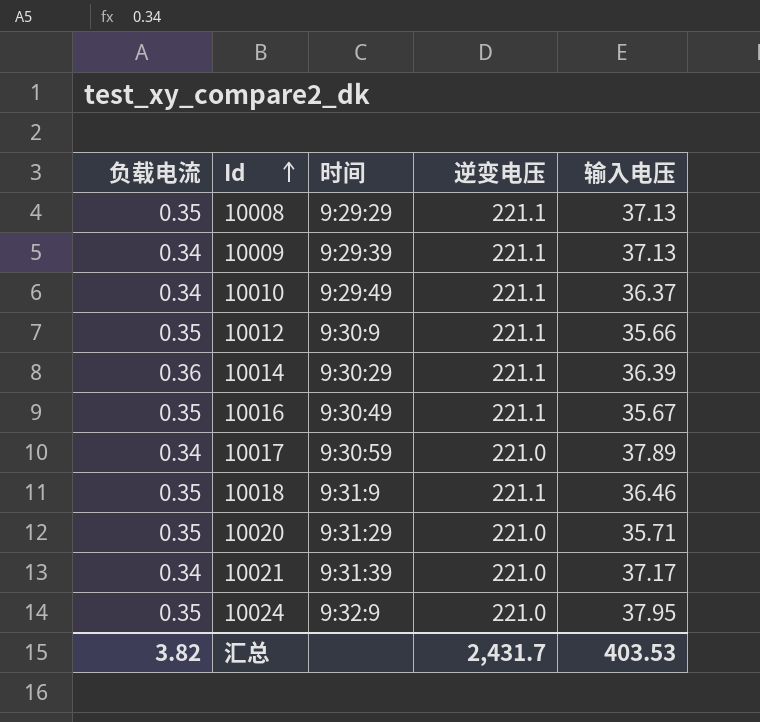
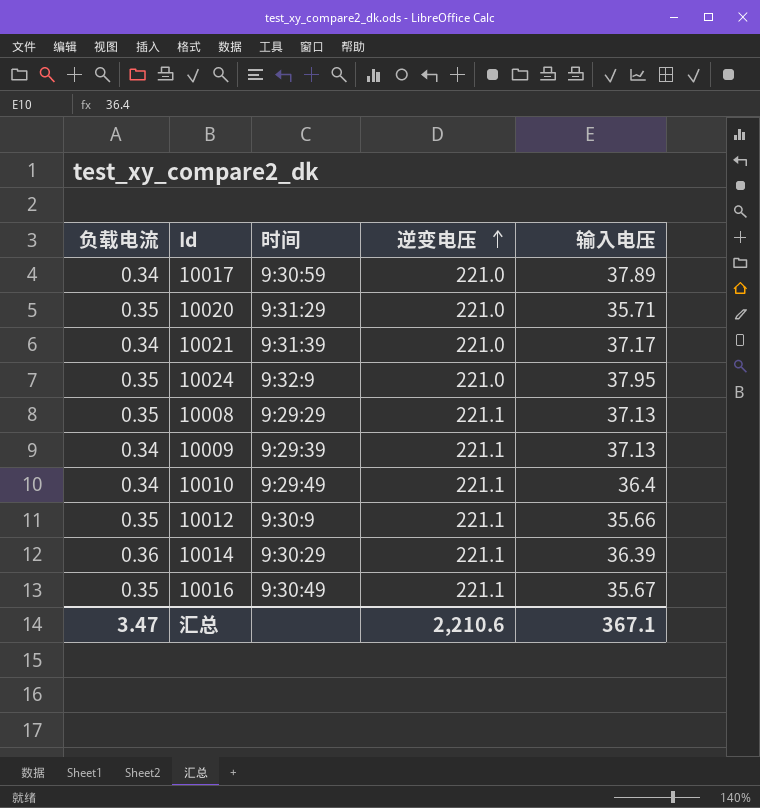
row order: Id ascending -> 逆变电压 ascending
row 10018: 0.35 | 9:31:9 | 221.1 | 36.46 -> none
10010 | 输入电压: 36.37 -> 36.4
汇总 | 负载电流: 3.82 -> 3.47
汇总 | 逆变电压: 2,431.7 -> 2,210.6
汇总 | 输入电压: 403.53 -> 367.1

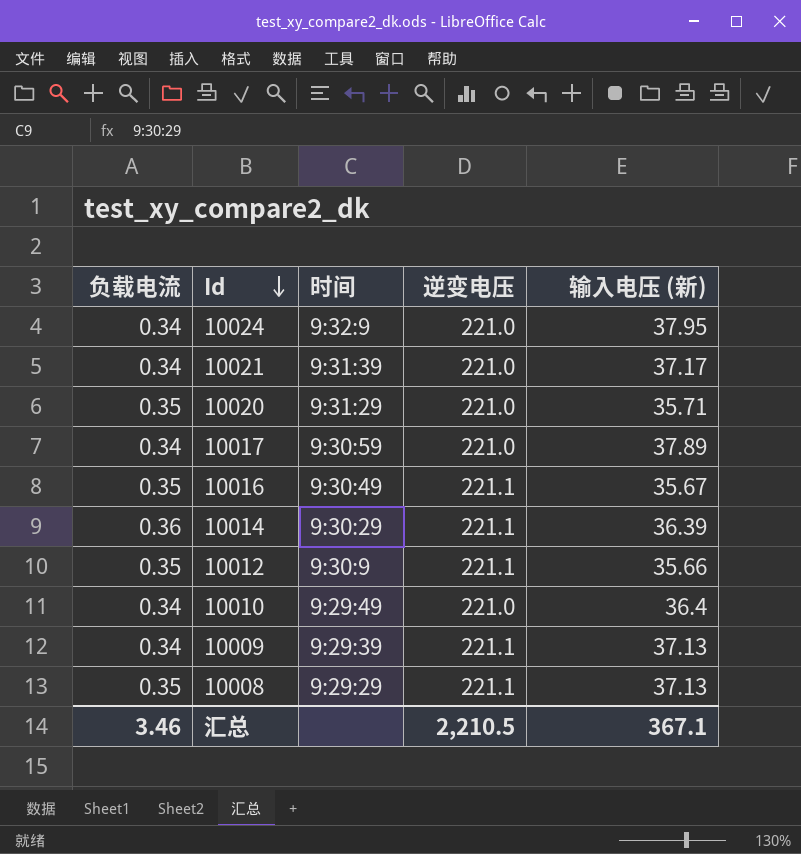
row order: 逆变电压 ascending -> Id descending
column name: 输入电压 -> 输入电压 (新)
10024 | 负载电流: 0.35 -> 0.34
10010 | 逆变电压: 221.1 -> 221.0
汇总 | 负载电流: 3.47 -> 3.46
汇总 | 逆变电压: 2,210.6 -> 2,210.5

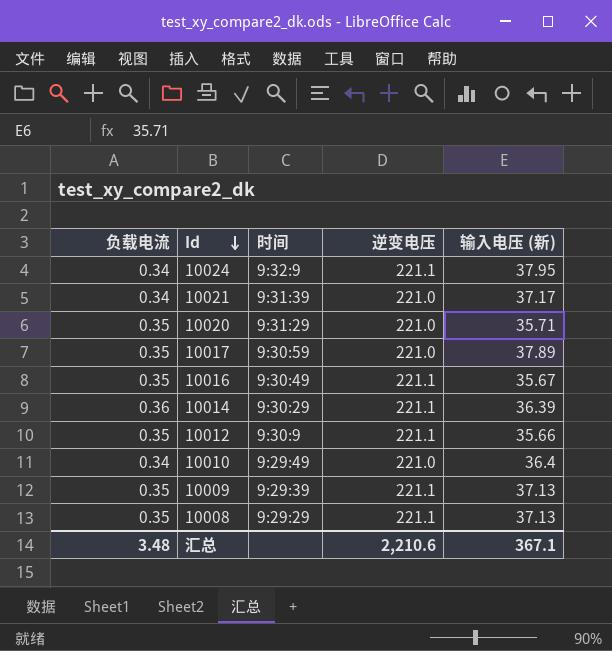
10024 | 逆变电压: 221.0 -> 221.1
10017 | 负载电流: 0.34 -> 0.35
10009 | 负载电流: 0.34 -> 0.35
汇总 | 负载电流: 3.46 -> 3.48
汇总 | 逆变电压: 2,210.5 -> 2,210.6

